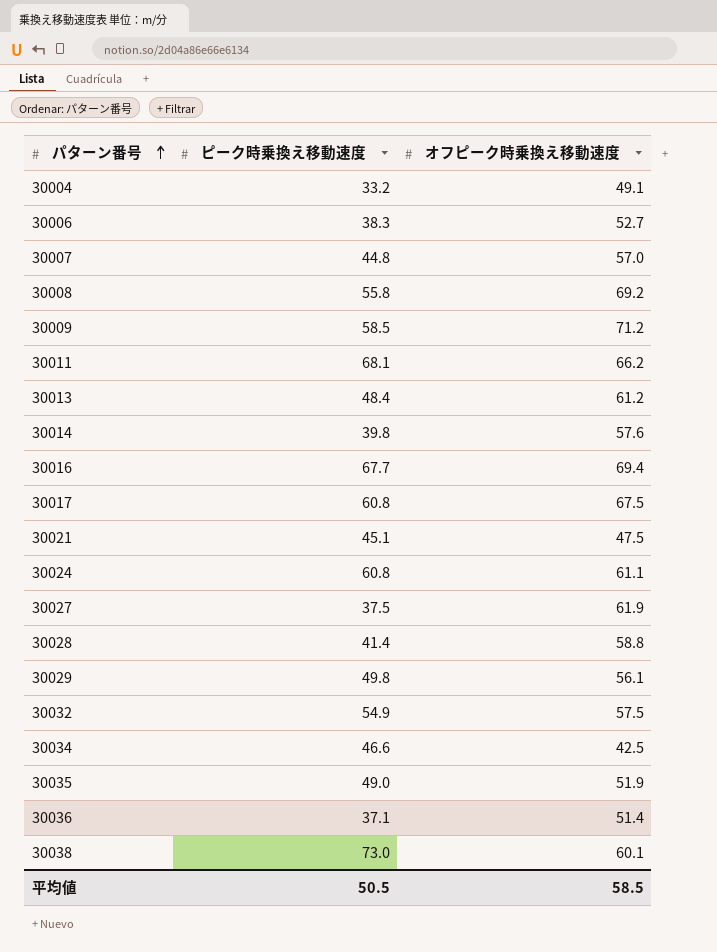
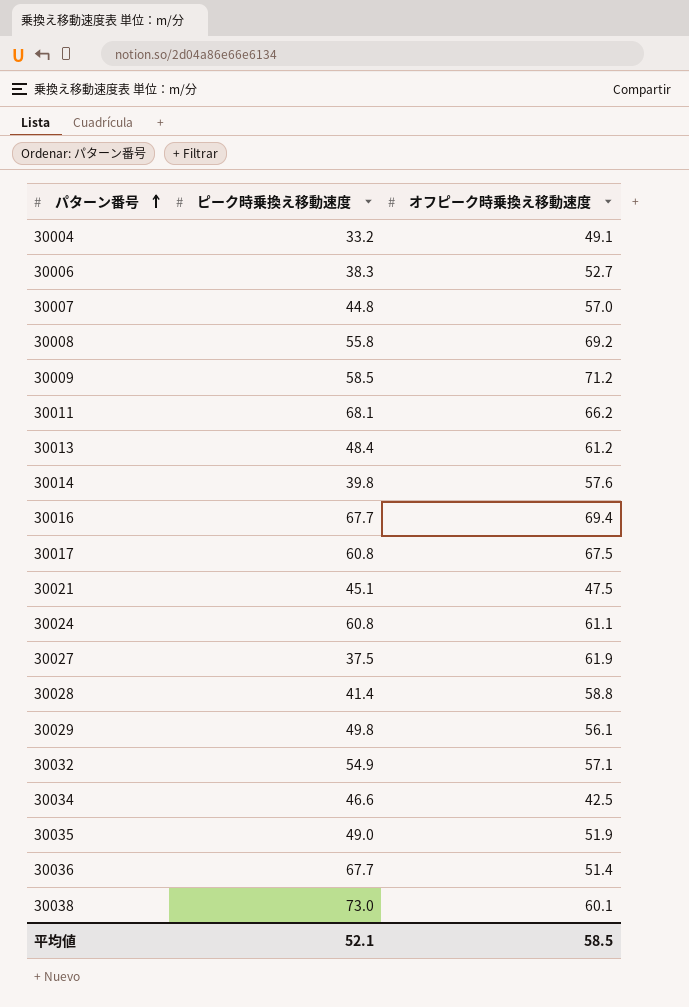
30032 | オフピーク時乗換え移動速度: 57.5 -> 57.1
30036 | ピーク時乗換え移動速度: 37.1 -> 67.7
平均値 | ピーク時乗換え移動速度: 50.5 -> 52.1

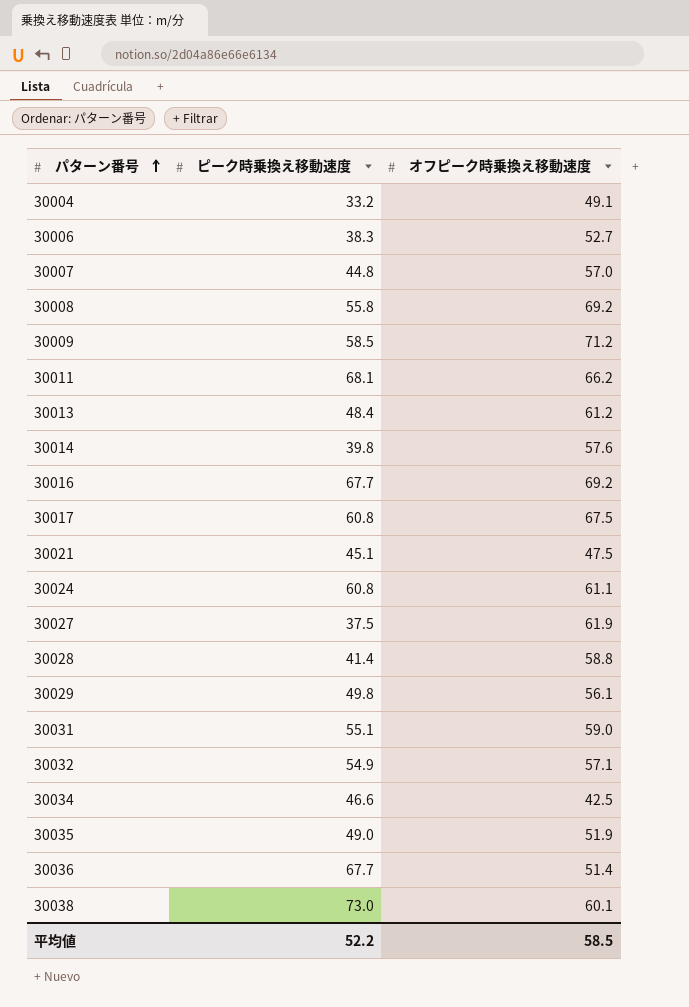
30016 | オフピーク時乗換え移動速度: 69.4 -> 69.2
row 30031: none -> 55.1 | 59.0
平均値 | ピーク時乗換え移動速度: 52.1 -> 52.2

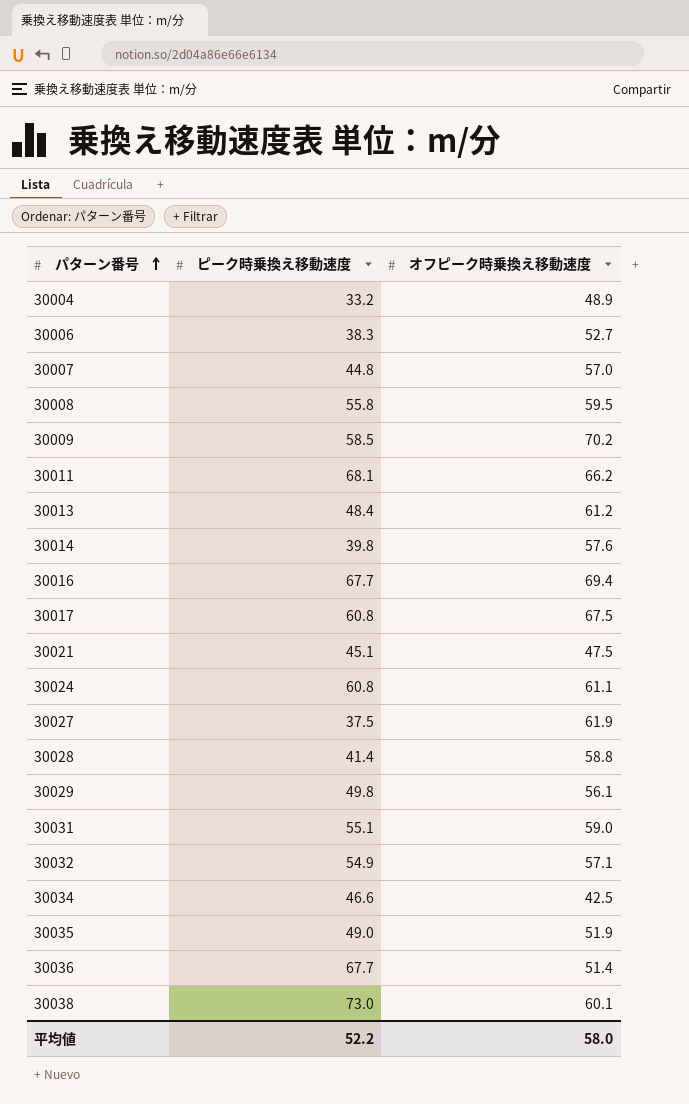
30004 | オフピーク時乗換え移動速度: 49.1 -> 48.9
30008 | オフピーク時乗換え移動速度: 69.2 -> 59.5
30009 | オフピーク時乗換え移動速度: 71.2 -> 70.2
30016 | オフピーク時乗換え移動速度: 69.2 -> 69.4
平均値 | オフピーク時乗換え移動速度: 58.5 -> 58.0

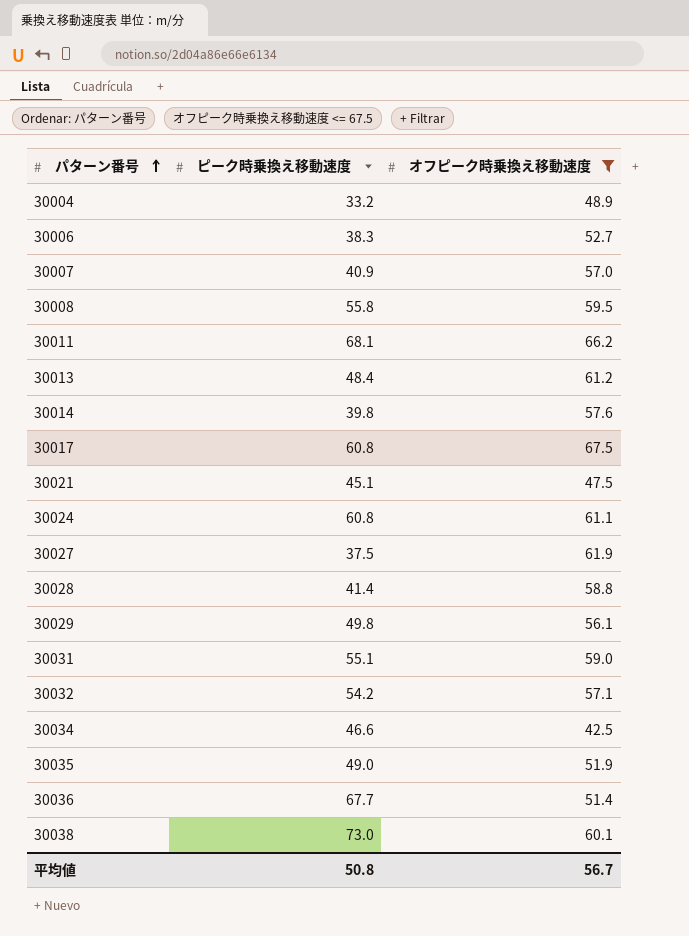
filter: none -> オフピーク時乗換え移動速度 <= 67.5
30007 | ピーク時乗換え移動速度: 44.8 -> 40.9
30032 | ピーク時乗換え移動速度: 54.9 -> 54.2
平均値 | ピーク時乗換え移動速度: 52.2 -> 50.8
平均値 | オフピーク時乗換え移動速度: 58.0 -> 56.7

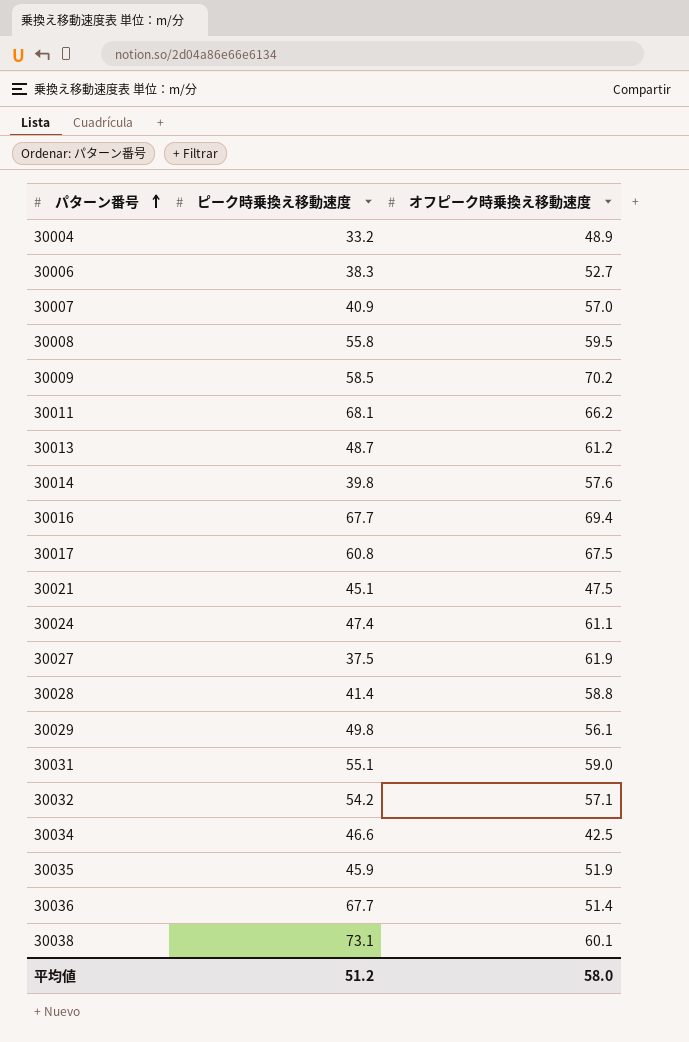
filter: オフピーク時乗換え移動速度 <= 67.5 -> none
30013 | ピーク時乗換え移動速度: 48.4 -> 48.7
30024 | ピーク時乗換え移動速度: 60.8 -> 47.4
30035 | ピーク時乗換え移動速度: 49.0 -> 45.9
30038 | ピーク時乗換え移動速度: 73.0 -> 73.1
平均値 | ピーク時乗換え移動速度: 50.8 -> 51.2
平均値 | オフピーク時乗換え移動速度: 56.7 -> 58.0

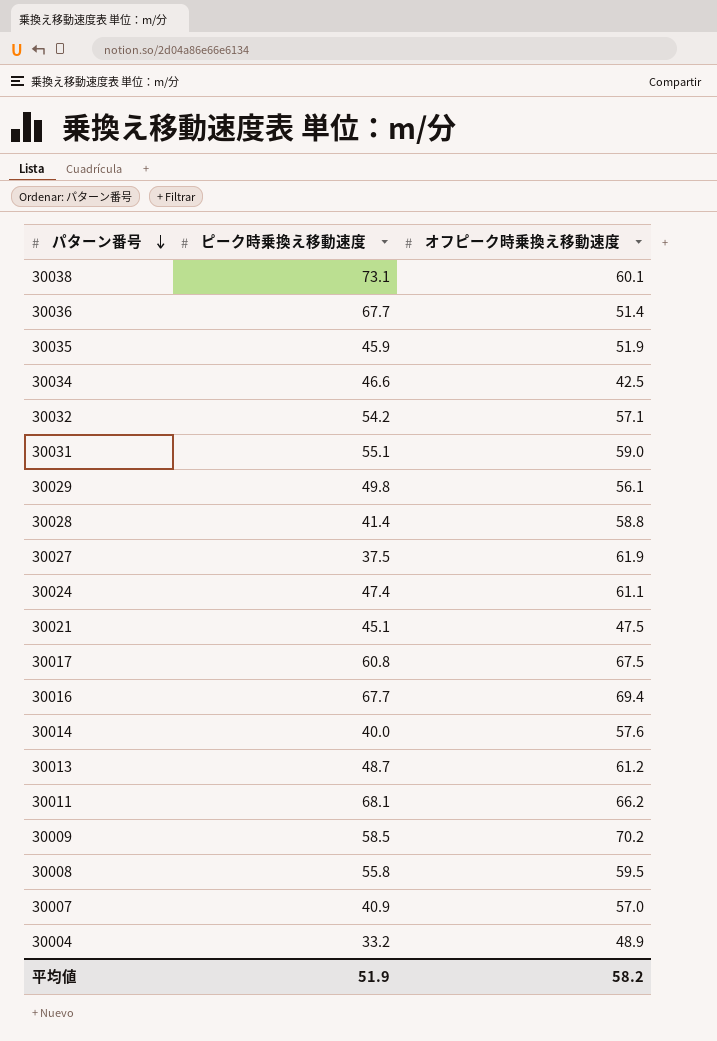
row order: パターン番号 ascending -> パターン番号 descending
row 30006: 38.3 | 52.7 -> none
30014 | ピーク時乗換え移動速度: 39.8 -> 40.0
平均値 | ピーク時乗換え移動速度: 51.2 -> 51.9
平均値 | オフピーク時乗換え移動速度: 58.0 -> 58.2

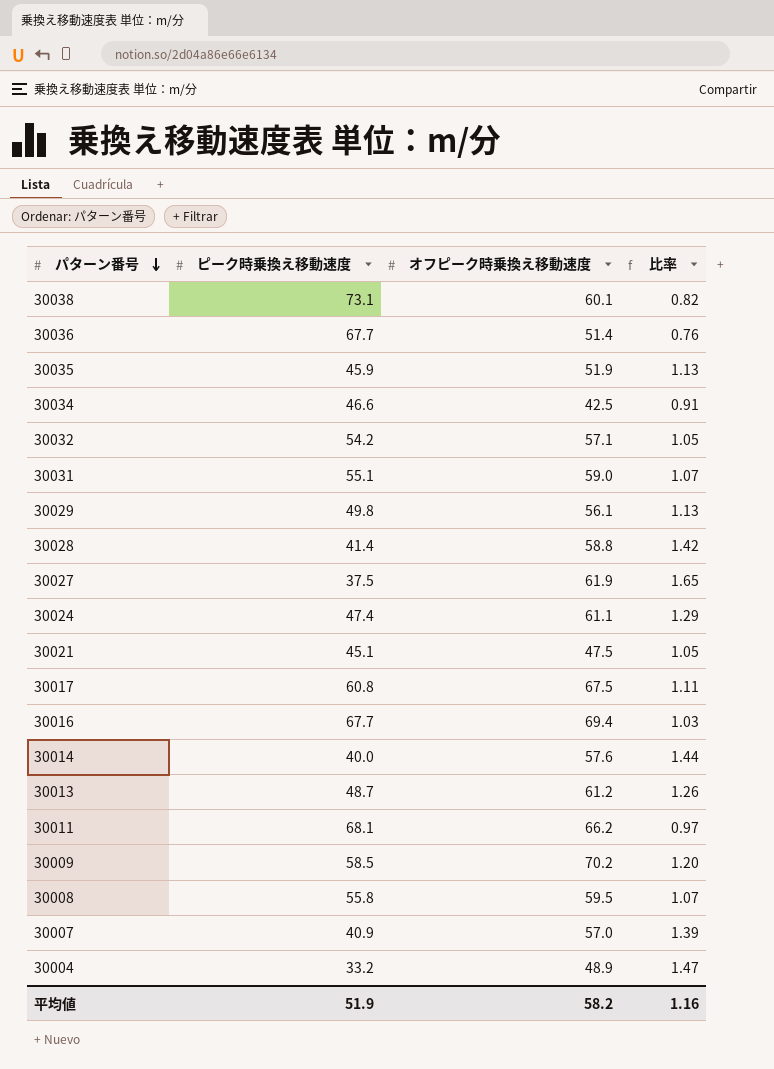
column 比率 | formula: none -> [オフピーク時乗換え移動速度] / [ピーク時乗換え移動速度]

